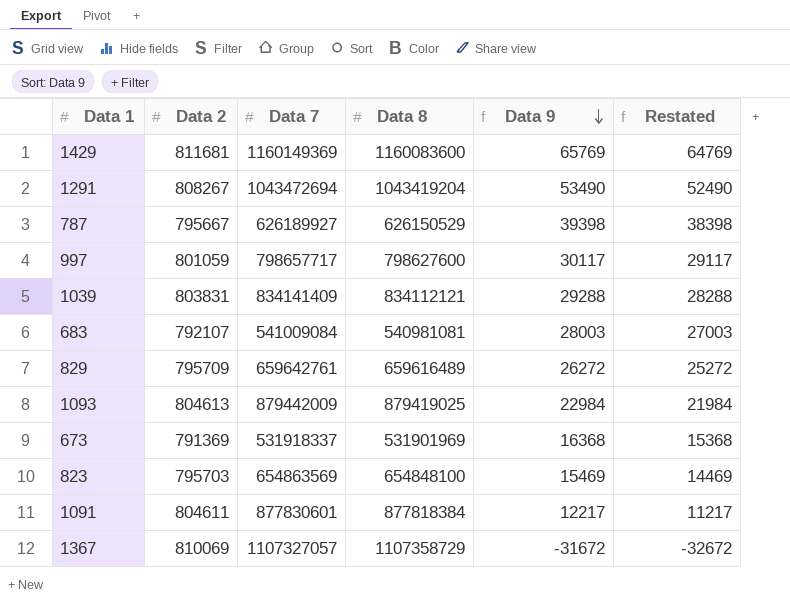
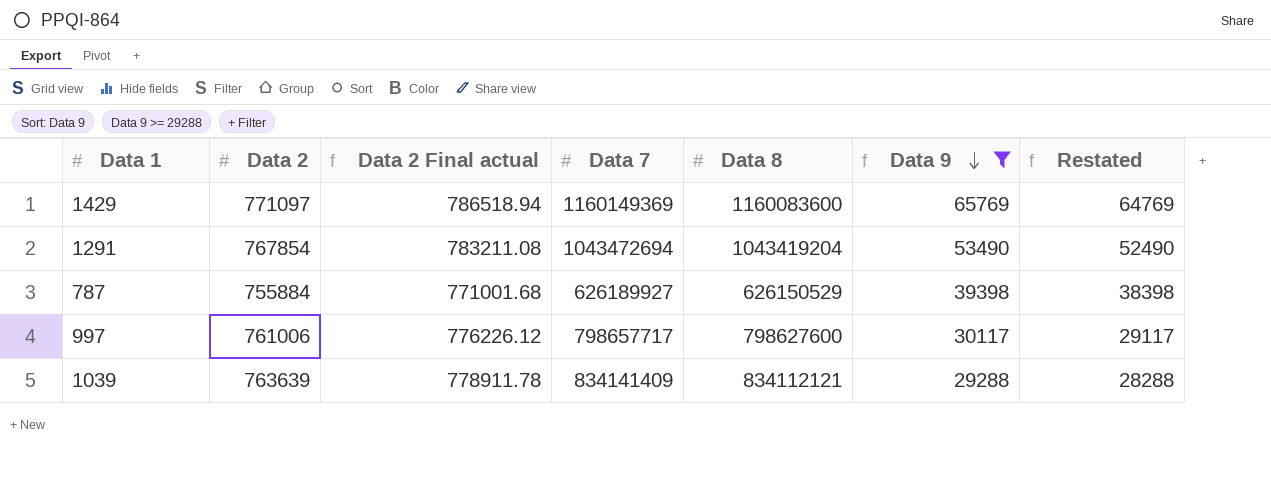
filter: none -> Data 9 >= 29288
column Data 2 Final actual | formula: none -> [Data 2] * 1.02
1429 | Data 2: 811681 -> 771097
1291 | Data 2: 808267 -> 767854
787 | Data 2: 795667 -> 755884
997 | Data 2: 801059 -> 761006
1039 | Data 2: 803831 -> 763639

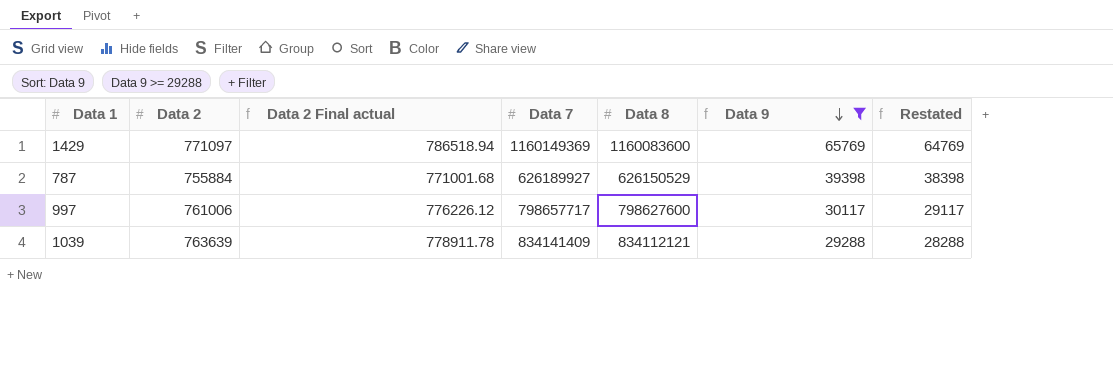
row 1291: 767854 | 783211.08 | 1043472694 | 1043419204 | 53490 | 52490 -> none

